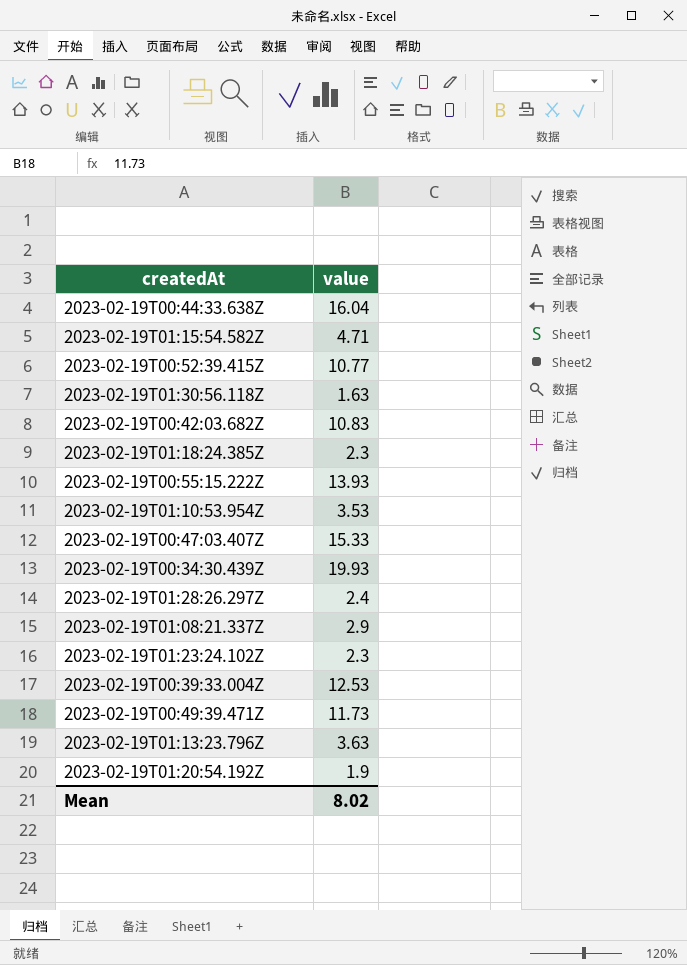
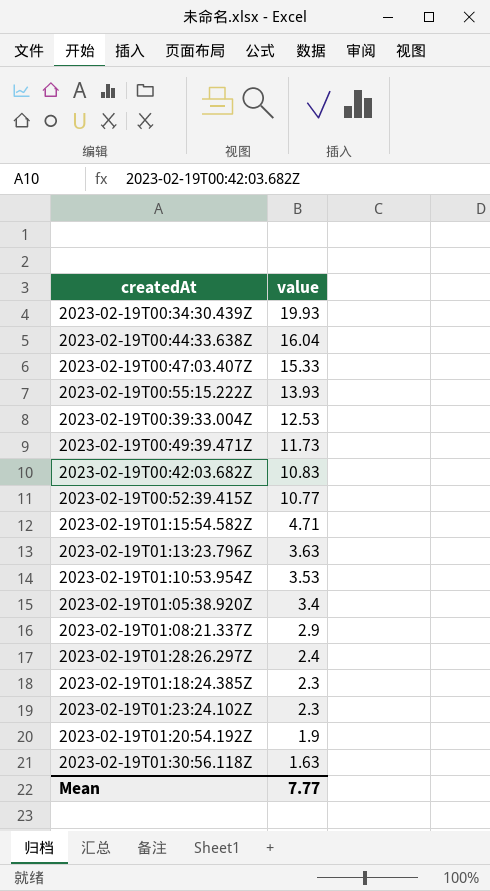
row order: none -> value descending
row 2023-02-19T01:05:38.920Z: none -> 3.4
Mean | value: 8.02 -> 7.77

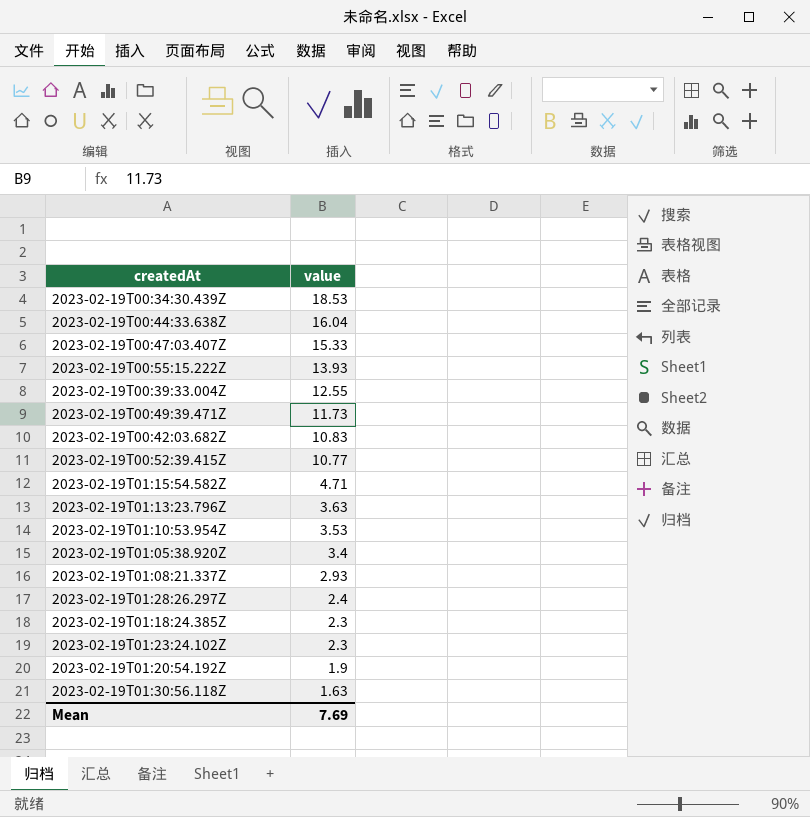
2023-02-19T00:34:30.439Z | value: 19.93 -> 18.53
2023-02-19T00:39:33.004Z | value: 12.53 -> 12.55
2023-02-19T01:08:21.337Z | value: 2.9 -> 2.93
Mean | value: 7.77 -> 7.69

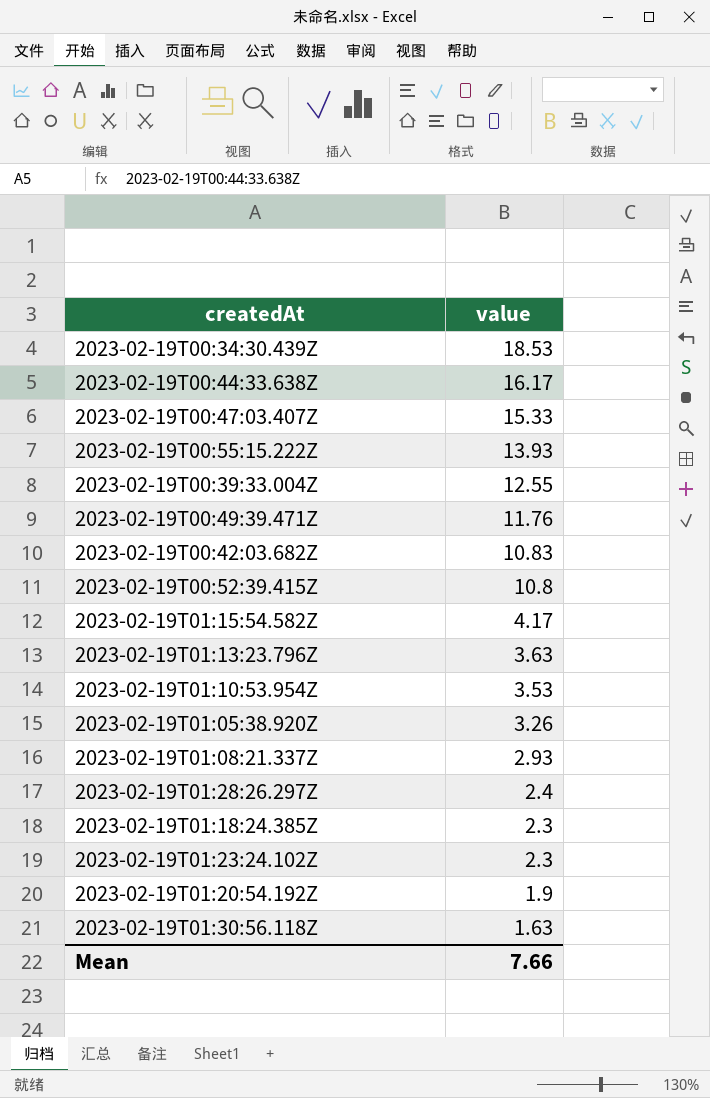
2023-02-19T00:44:33.638Z | value: 16.04 -> 16.17
2023-02-19T00:49:39.471Z | value: 11.73 -> 11.76
2023-02-19T00:52:39.415Z | value: 10.77 -> 10.8
2023-02-19T01:15:54.582Z | value: 4.71 -> 4.17
2023-02-19T01:05:38.920Z | value: 3.4 -> 3.26
Mean | value: 7.69 -> 7.66

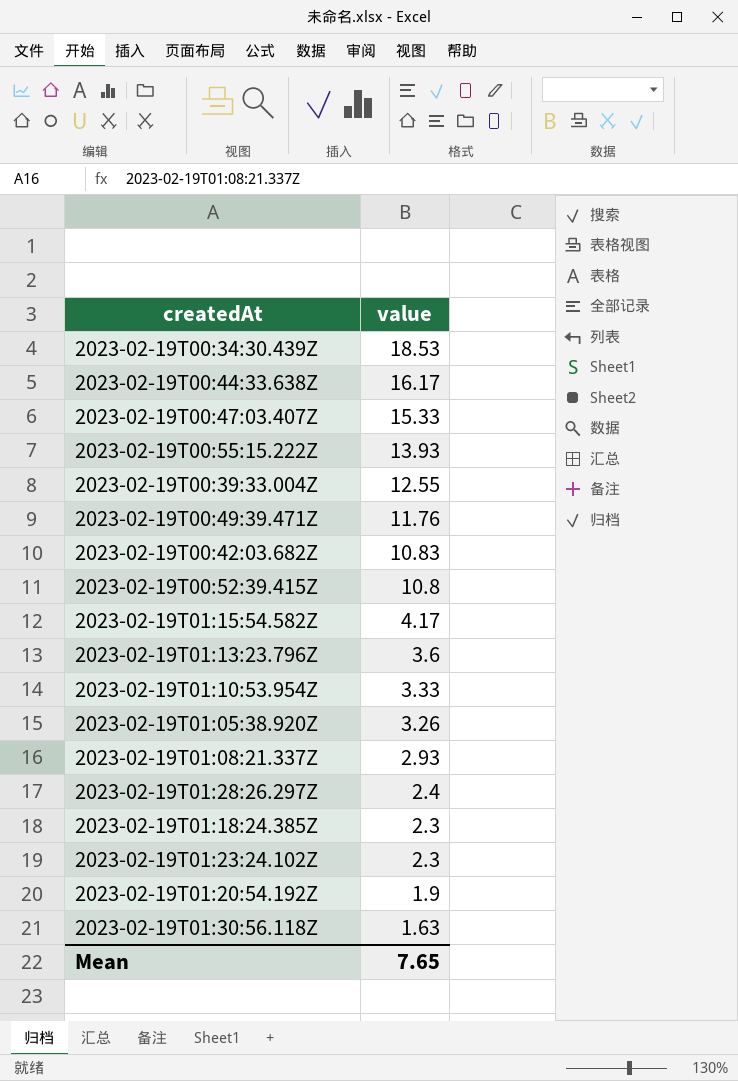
2023-02-19T01:13:23.796Z | value: 3.63 -> 3.6
2023-02-19T01:10:53.954Z | value: 3.53 -> 3.33
Mean | value: 7.66 -> 7.65

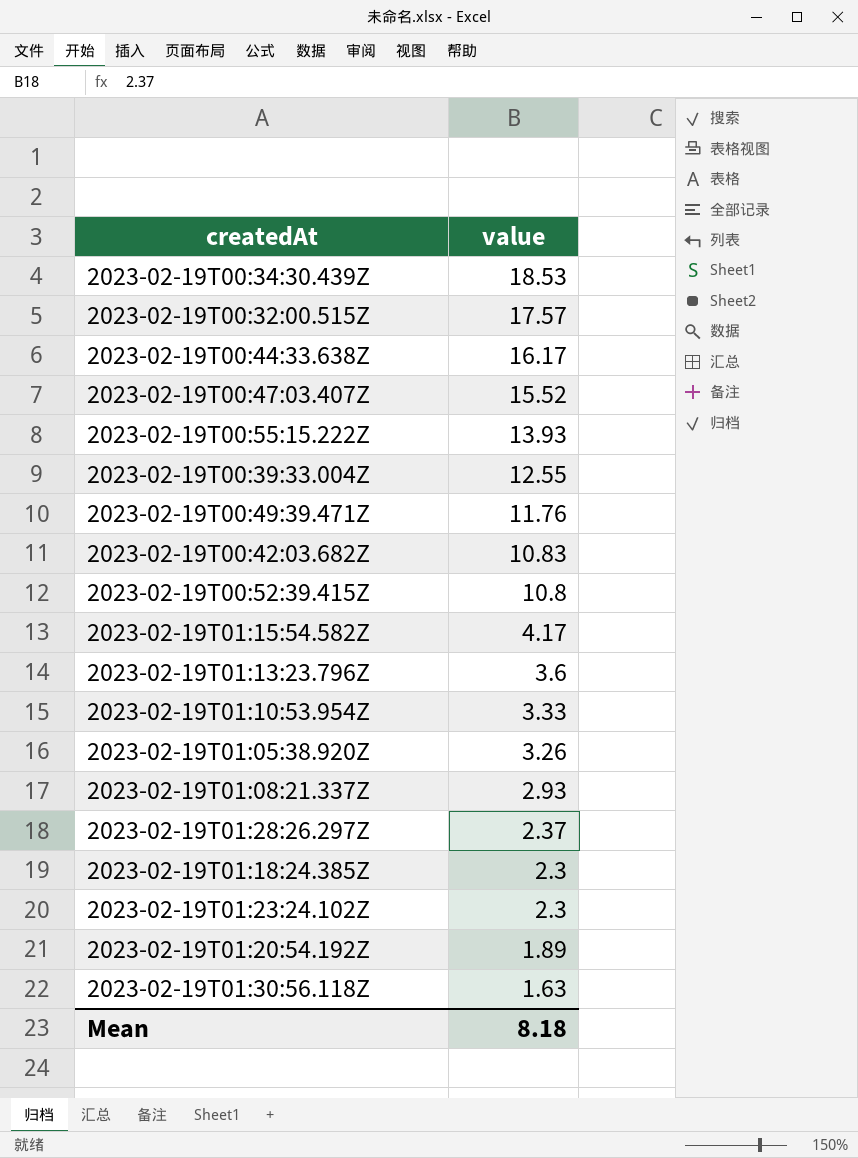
row 2023-02-19T00:32:00.515Z: none -> 17.57
2023-02-19T00:47:03.407Z | value: 15.33 -> 15.52
2023-02-19T01:28:26.297Z | value: 2.4 -> 2.37
2023-02-19T01:20:54.192Z | value: 1.9 -> 1.89
Mean | value: 7.65 -> 8.18

